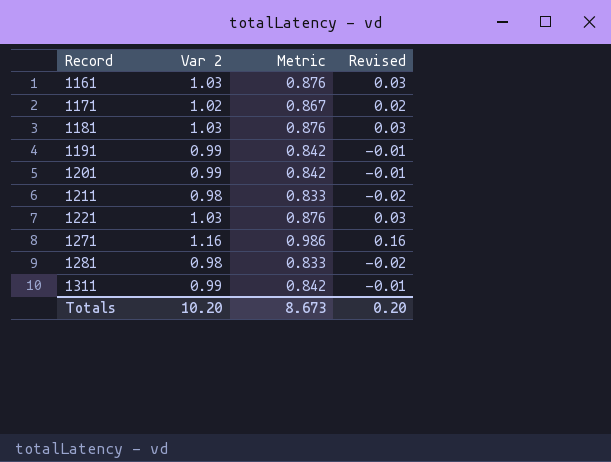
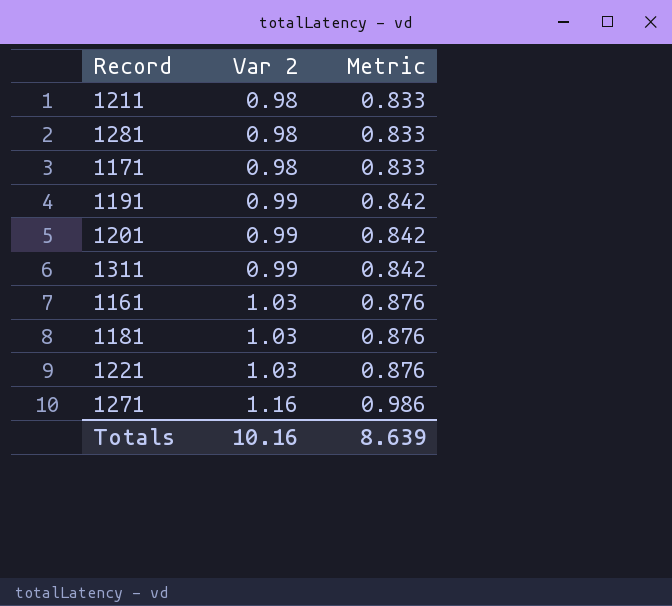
row order: Record ascending -> Var 2 ascending
column Revised | formula: [Var 2] - 1 -> none
1171 | Var 2: 1.02 -> 0.98
1171 | Metric: 0.867 -> 0.833
Totals | Var 2: 10.20 -> 10.16
Totals | Metric: 8.673 -> 8.639

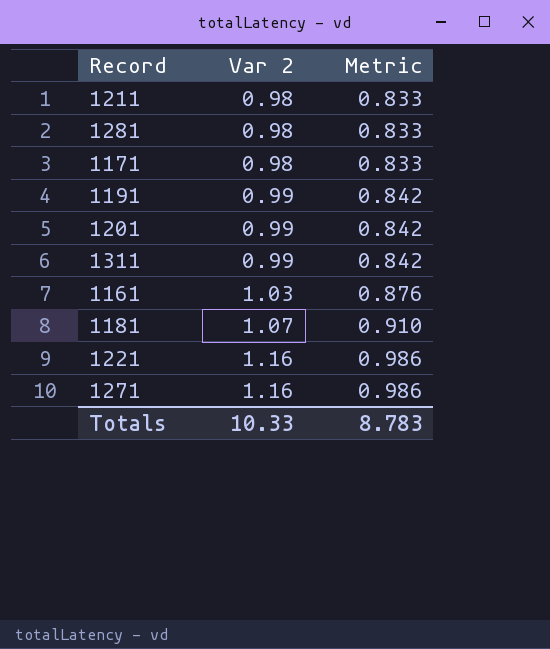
1181 | Var 2: 1.03 -> 1.07
1181 | Metric: 0.876 -> 0.910
1221 | Var 2: 1.03 -> 1.16
1221 | Metric: 0.876 -> 0.986
Totals | Var 2: 10.16 -> 10.33
Totals | Metric: 8.639 -> 8.783

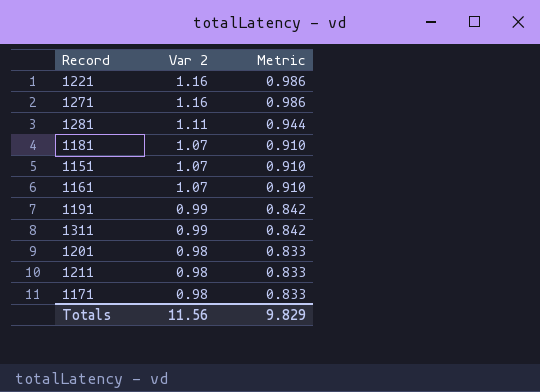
row order: Var 2 ascending -> Var 2 descending
1281 | Var 2: 0.98 -> 1.11
1281 | Metric: 0.833 -> 0.944
row 1151: none -> 1.07 | 0.910
1161 | Var 2: 1.03 -> 1.07
1161 | Metric: 0.876 -> 0.910
1201 | Var 2: 0.99 -> 0.98
1201 | Metric: 0.842 -> 0.833
Totals | Var 2: 10.33 -> 11.56
Totals | Metric: 8.783 -> 9.829

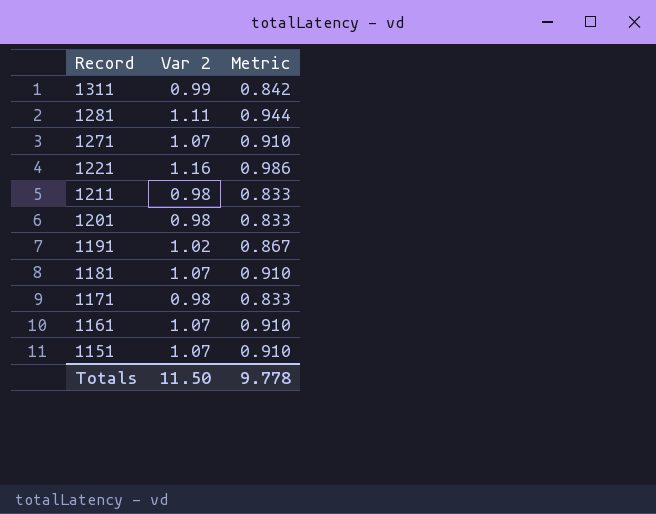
row order: Var 2 descending -> Record descending
1271 | Var 2: 1.16 -> 1.07
1271 | Metric: 0.986 -> 0.910
1191 | Var 2: 0.99 -> 1.02
1191 | Metric: 0.842 -> 0.867
Totals | Var 2: 11.56 -> 11.50
Totals | Metric: 9.829 -> 9.778

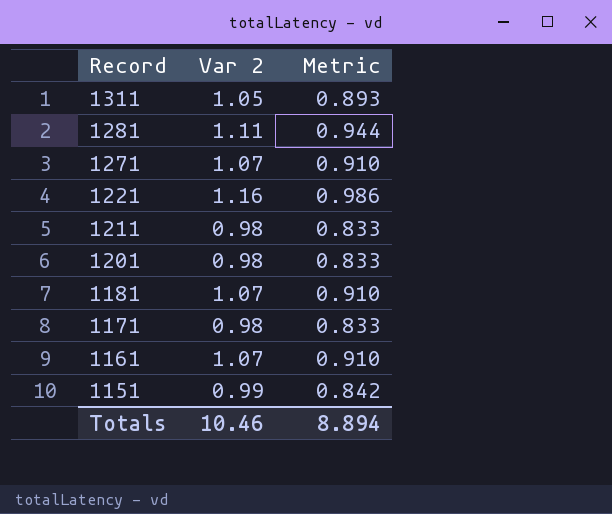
row 1191: 1.02 | 0.867 -> none
1311 | Var 2: 0.99 -> 1.05
1311 | Metric: 0.842 -> 0.893
1151 | Var 2: 1.07 -> 0.99
1151 | Metric: 0.910 -> 0.842
Totals | Var 2: 11.50 -> 10.46
Totals | Metric: 9.778 -> 8.894

